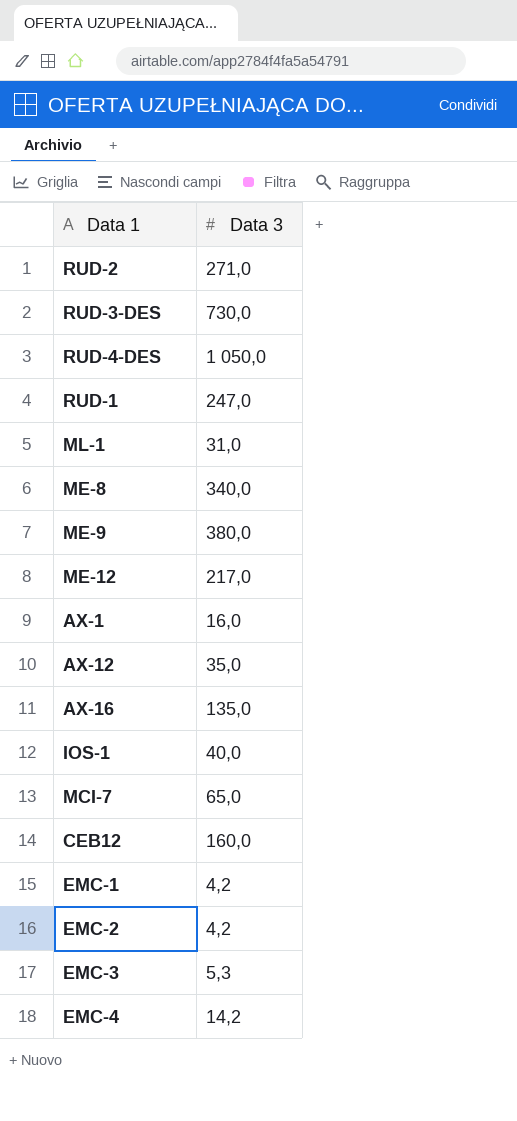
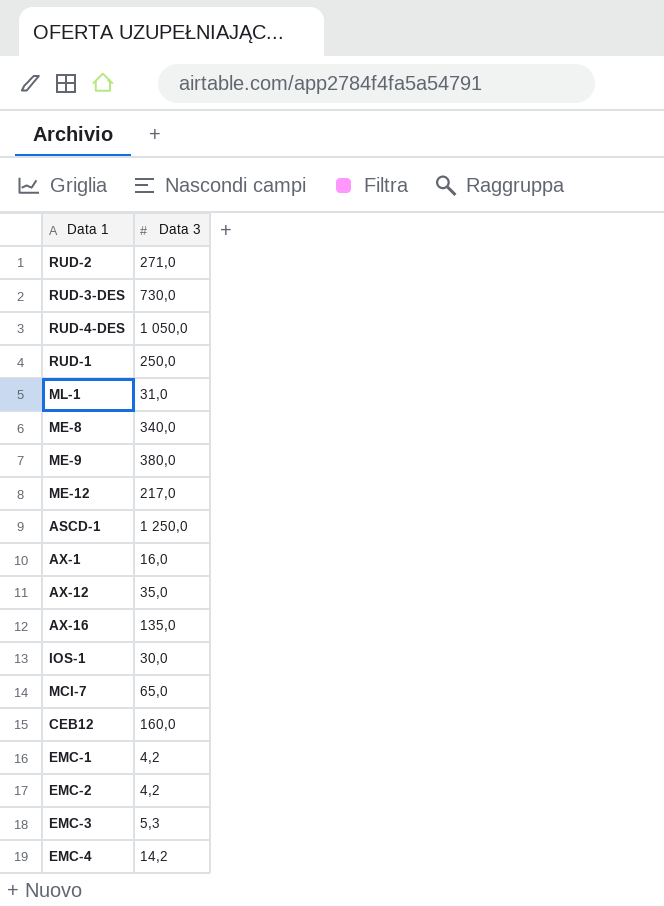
RUD-1 | Data 3: 247,0 -> 250,0
row ASCD-1: none -> 1 250,0
IOS-1 | Data 3: 40,0 -> 30,0

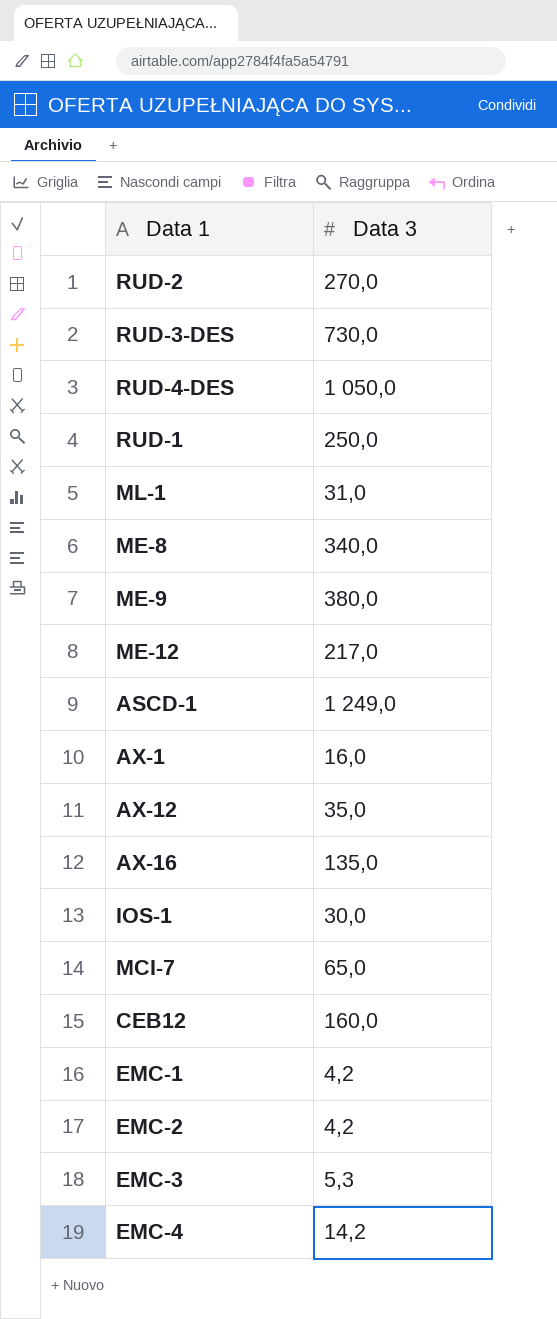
RUD-2 | Data 3: 271,0 -> 270,0
ASCD-1 | Data 3: 1 250,0 -> 1 249,0

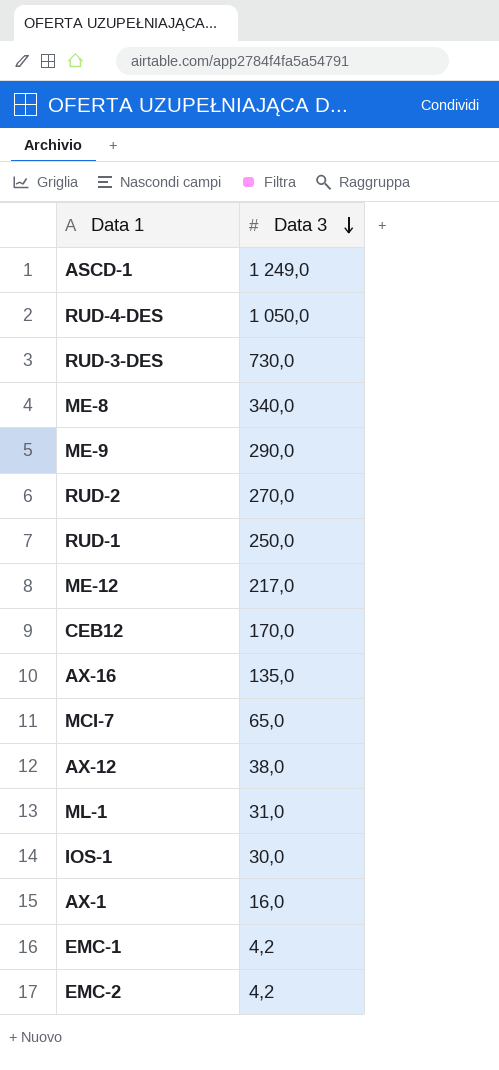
row order: none -> Data 3 descending
row EMC-3: 5,3 -> none
row EMC-4: 14,2 -> none
ME-9 | Data 3: 380,0 -> 290,0
CEB12 | Data 3: 160,0 -> 170,0
AX-12 | Data 3: 35,0 -> 38,0

